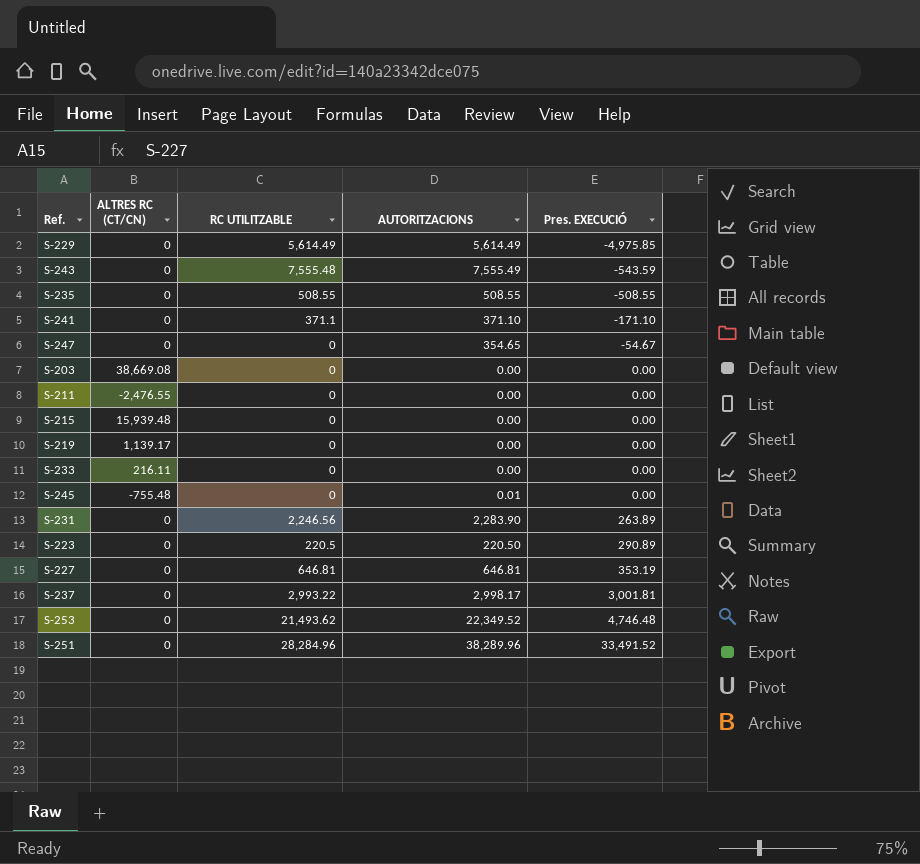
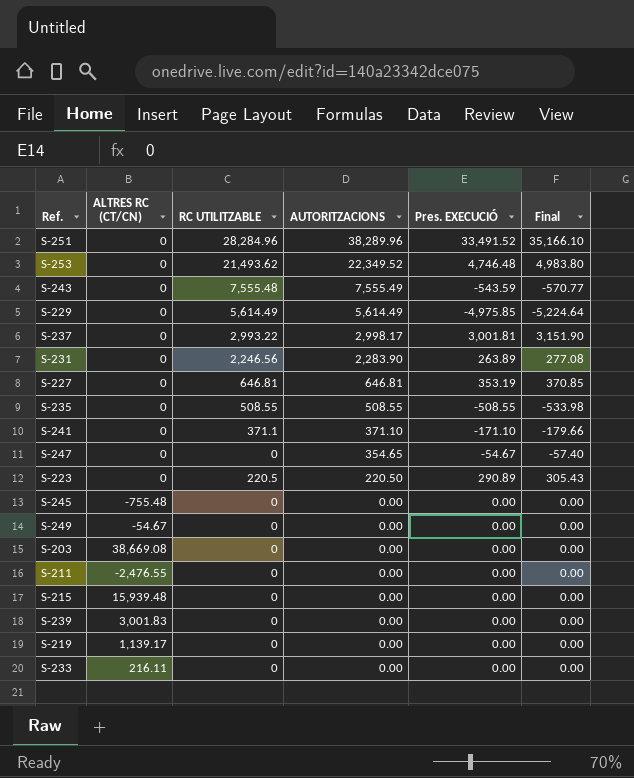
row order: Pres. EXECUCIÓ ascending -> AUTORITZACIONS descending
column Final | formula: none -> [Pres. EXECUCIÓ] * 1.05
S-245 | AUTORITZACIONS: 0.01 -> 0.00
row S-249: none -> -54.67 | 0 | 0.00 | 0.00 | 0.00
row S-239: none -> 3,001.83 | 0 | 0.00 | 0.00 | 0.00

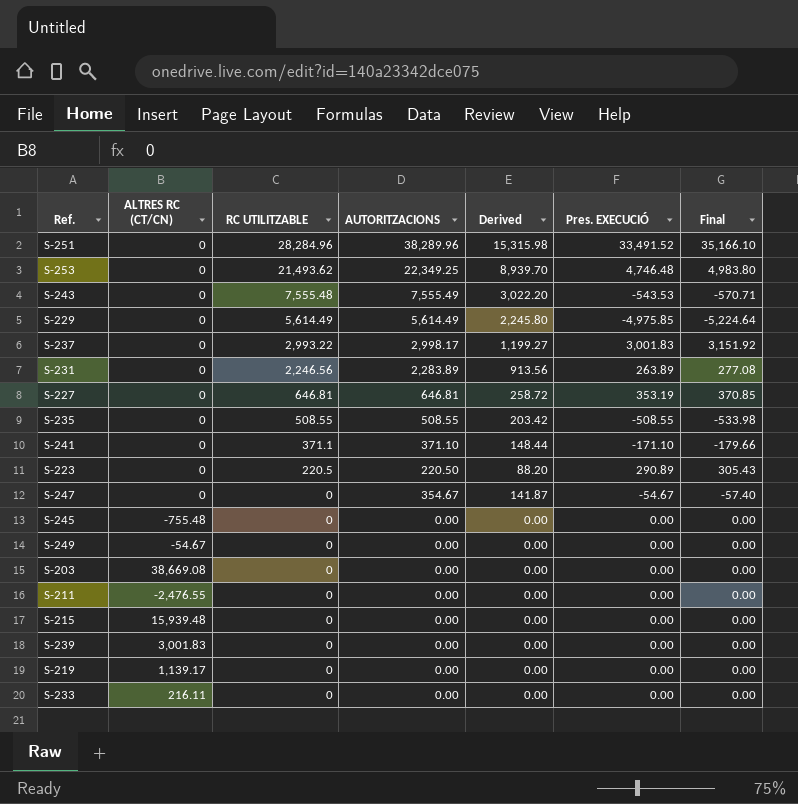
row order: AUTORITZACIONS descending -> RC UTILITZABLE descending
column Derived | formula: none -> [AUTORITZACIONS] * 0.4
S-253 | AUTORITZACIONS: 22,349.52 -> 22,349.25
S-243 | Pres. EXECUCIÓ: -543.59 -> -543.53
S-243 | Final: -570.77 -> -570.71
S-237 | Pres. EXECUCIÓ: 3,001.81 -> 3,001.83
S-237 | Final: 3,151.90 -> 3,151.92
S-231 | AUTORITZACIONS: 2,283.90 -> 2,283.89
S-247 | AUTORITZACIONS: 354.65 -> 354.67

